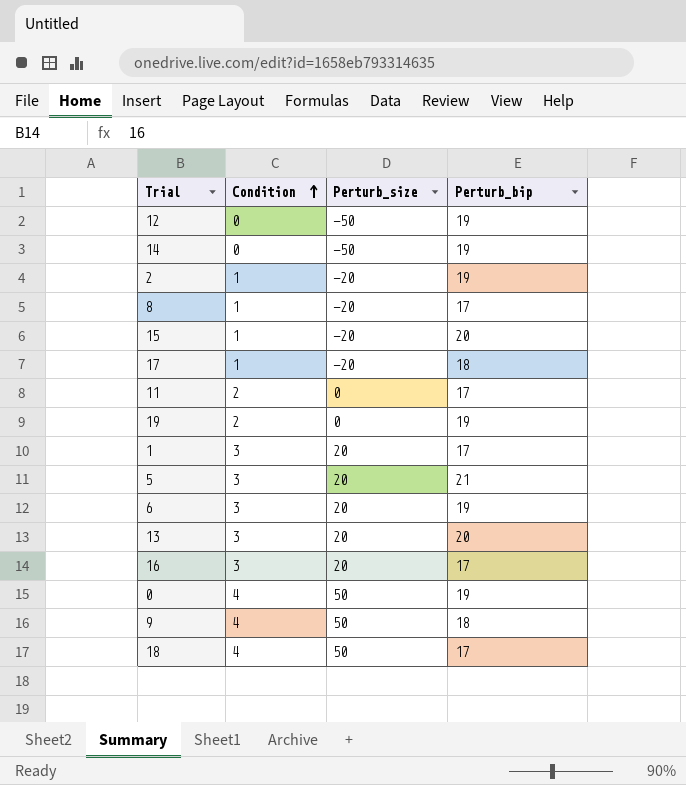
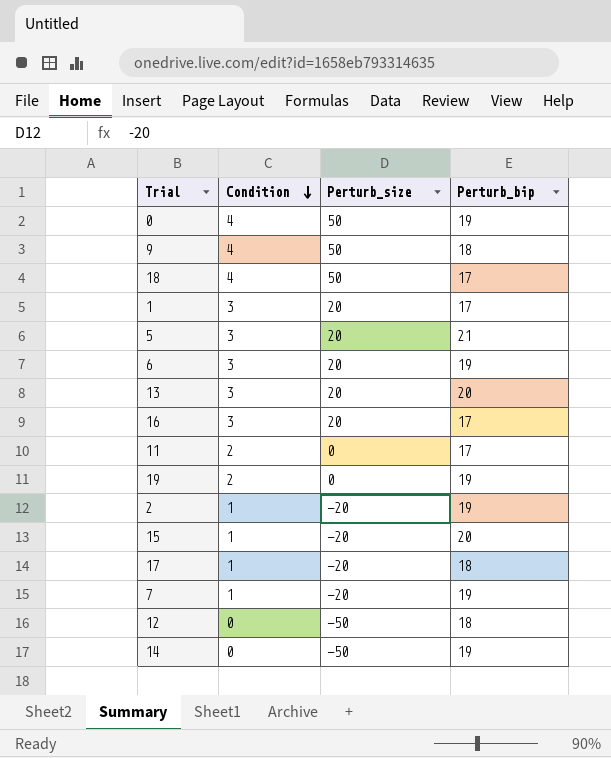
row order: Condition ascending -> Condition descending
row 8: 1 | -20 | 17 -> none
row 7: none -> 1 | -20 | 19
12 | Perturb_bip: 19 -> 18

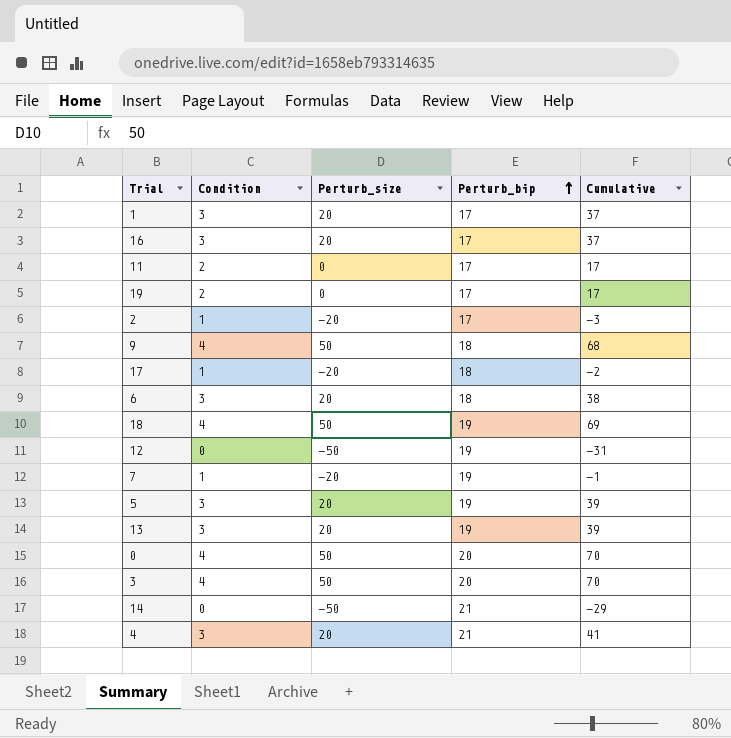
row order: Condition descending -> Perturb_bip ascending
column Cumulative | formula: none -> [Perturb_size] + [Perturb_bip]
row 15: 1 | -20 | 20 -> none
19 | Perturb_bip: 19 -> 17
2 | Perturb_bip: 19 -> 17
6 | Perturb_bip: 19 -> 18
18 | Perturb_bip: 17 -> 19
12 | Perturb_bip: 18 -> 19
5 | Perturb_bip: 21 -> 19
13 | Perturb_bip: 20 -> 19
0 | Perturb_bip: 19 -> 20
row 3: none -> 4 | 50 | 20 | 70
14 | Perturb_bip: 19 -> 21
row 4: none -> 3 | 20 | 21 | 41

